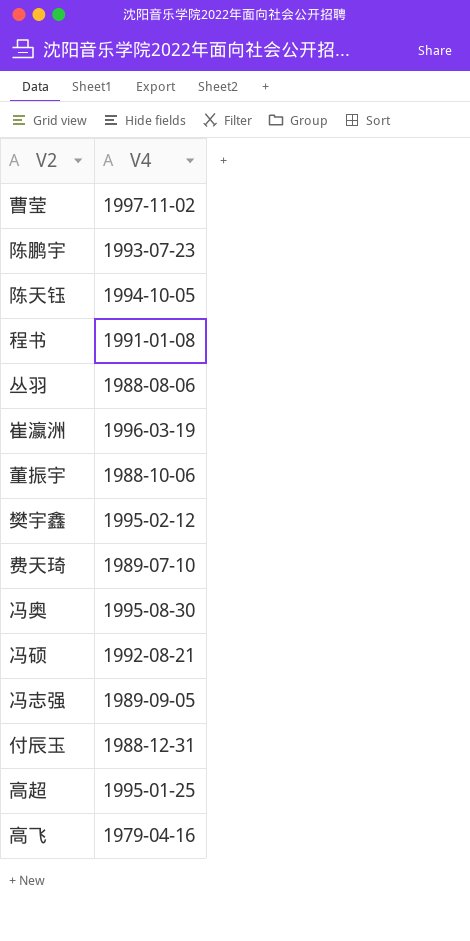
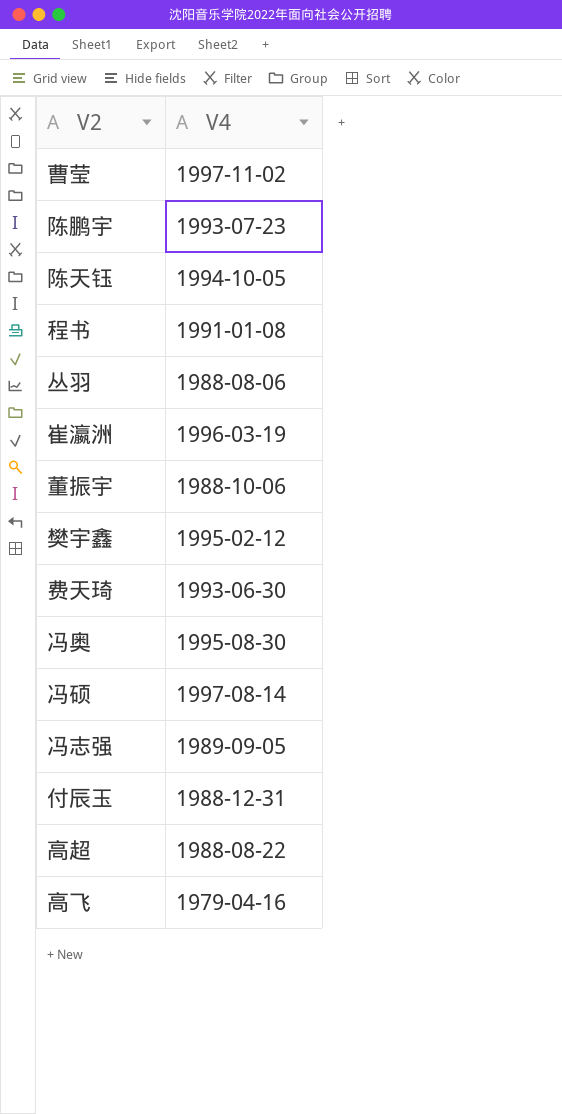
费天琦 | V4: 1989-07-10 -> 1993-06-30
冯硕 | V4: 1992-08-21 -> 1997-08-14
高超 | V4: 1995-01-25 -> 1988-08-22

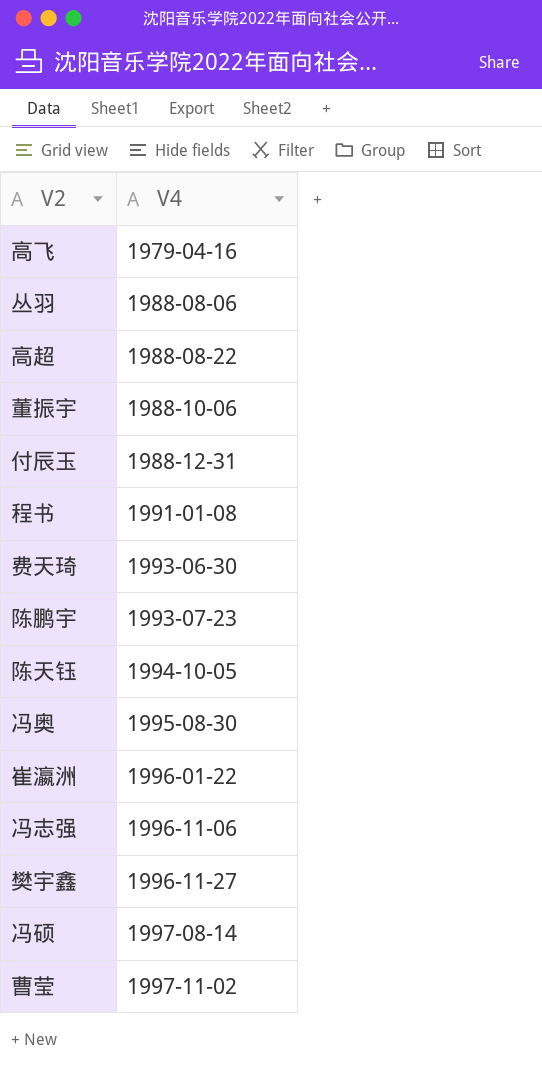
row order: none -> V4 ascending
崔瀛洲 | V4: 1996-03-19 -> 1996-01-22
冯志强 | V4: 1989-09-05 -> 1996-11-06
樊宇鑫 | V4: 1995-02-12 -> 1996-11-27

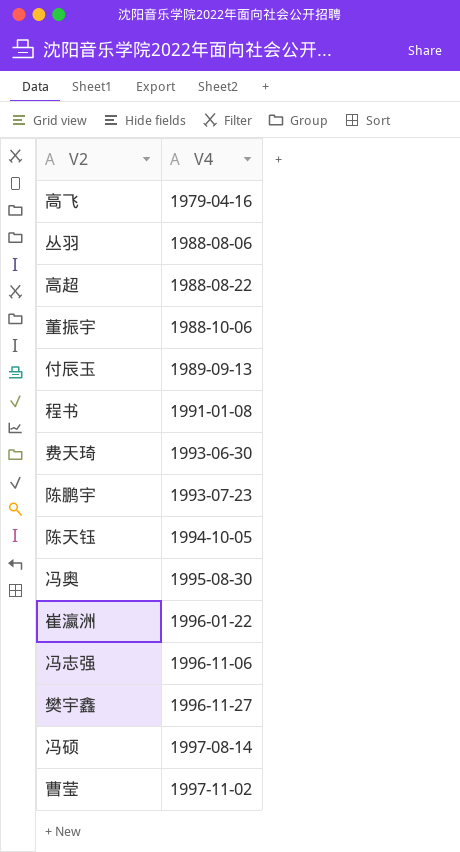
付辰玉 | V4: 1988-12-31 -> 1989-09-13

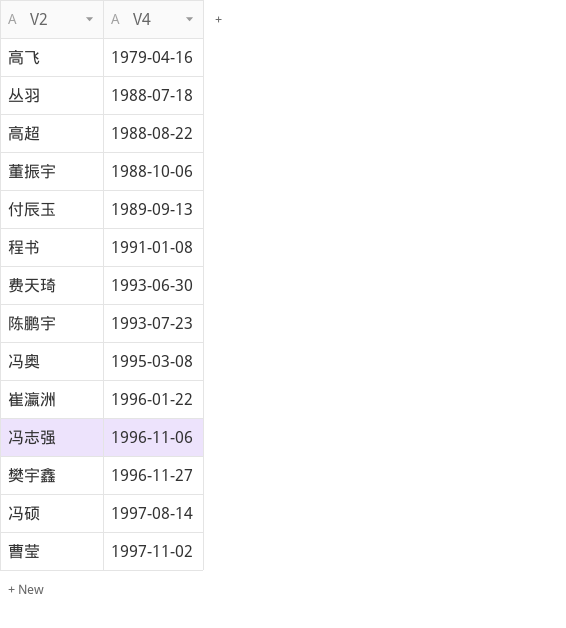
row 陈天钰: 1994-10-05 -> none
丛羽 | V4: 1988-08-06 -> 1988-07-18
冯奥 | V4: 1995-08-30 -> 1995-03-08

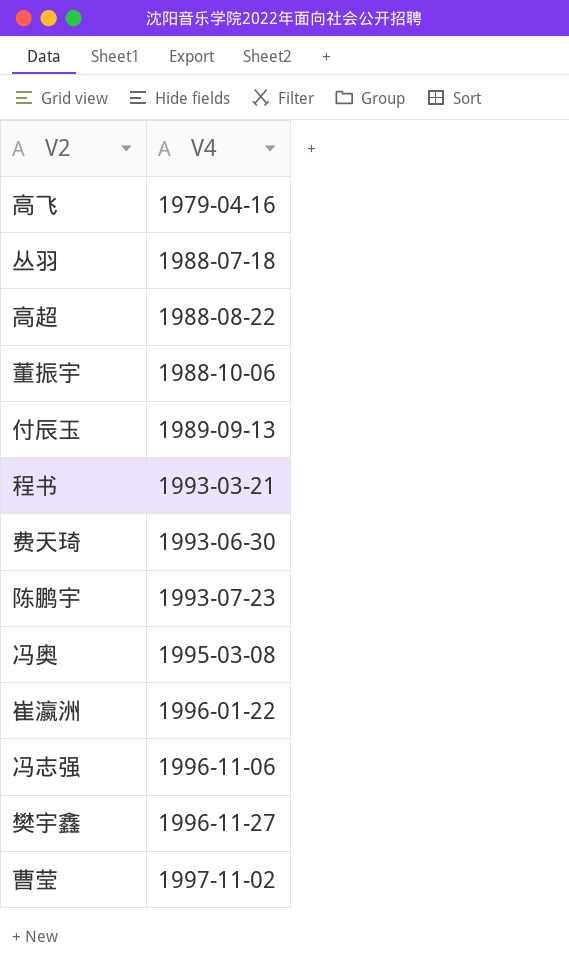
row 冯硕: 1997-08-14 -> none
程书 | V4: 1991-01-08 -> 1993-03-21

